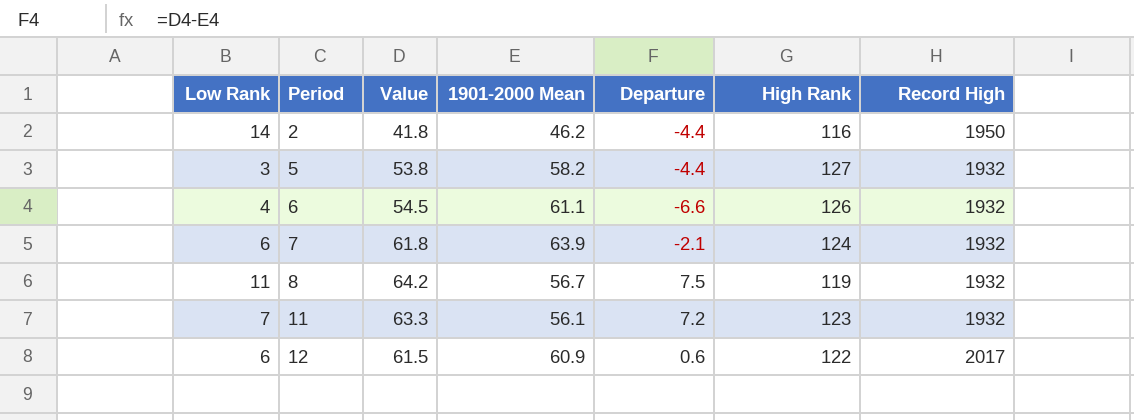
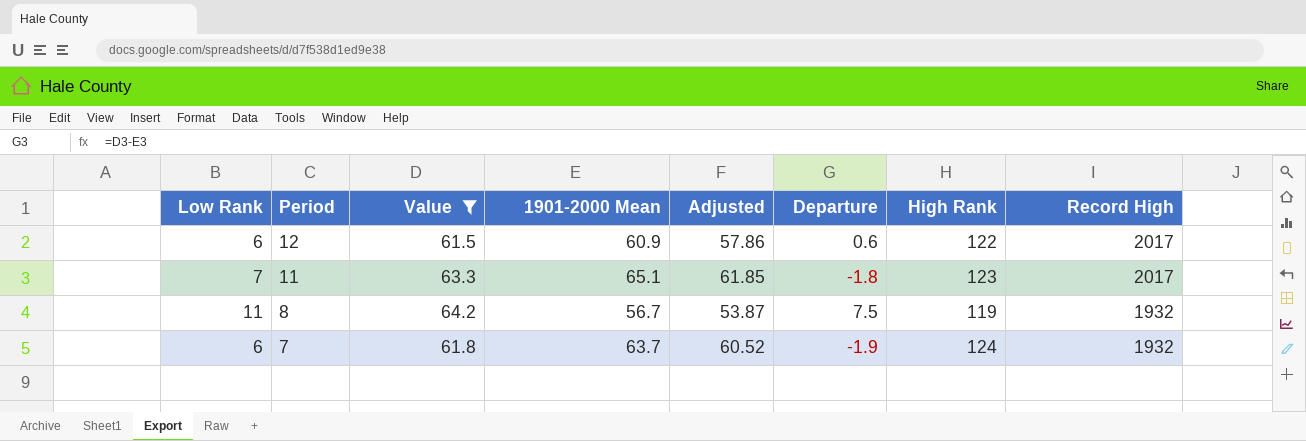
filter: none -> Value >= 61.5
row order: Period ascending -> Period descending
column Adjusted | formula: none -> [1901-2000 Mean] * 0.95
11 | 1901-2000 Mean: 56.1 -> 65.1
11 | Departure: 7.2 -> -1.8
11 | Record High: 1932 -> 2017
7 | 1901-2000 Mean: 63.9 -> 63.7
7 | Departure: -2.1 -> -1.9

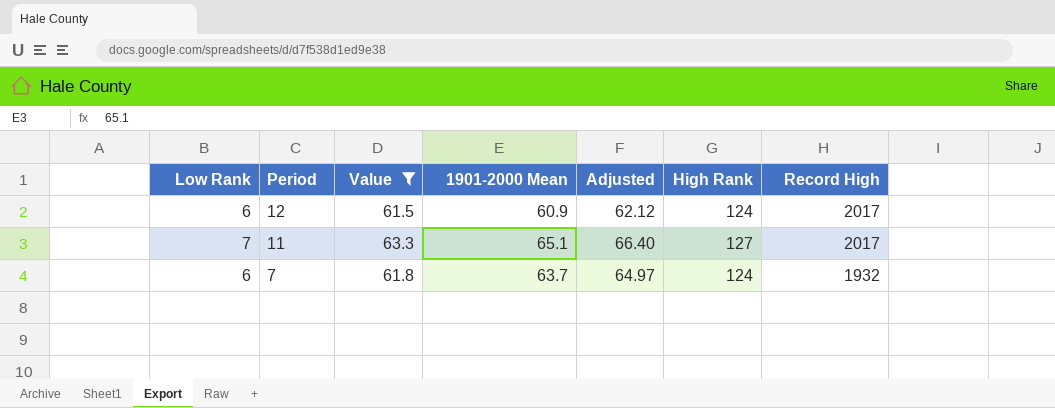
column Departure | formula: [Value] - [1901-2000 Mean] -> none
column Adjusted | formula: [1901-2000 Mean] * 0.95 -> [1901-2000 Mean] * 1.02
row 8: 11 | 64.2 | 56.7 | 53.87 | 7.5 | 119 | 1932 -> none
12 | High Rank: 122 -> 124
11 | High Rank: 123 -> 127

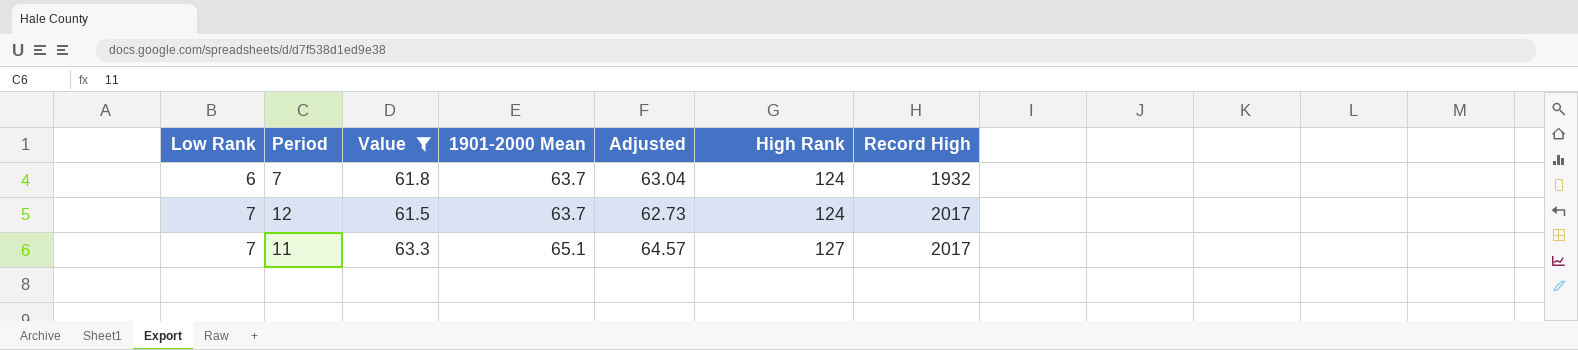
row order: Period descending -> Low Rank ascending
column Adjusted | formula: [1901-2000 Mean] * 1.02 -> [Value] * 1.02
12 | Low Rank: 6 -> 7
12 | 1901-2000 Mean: 60.9 -> 63.7

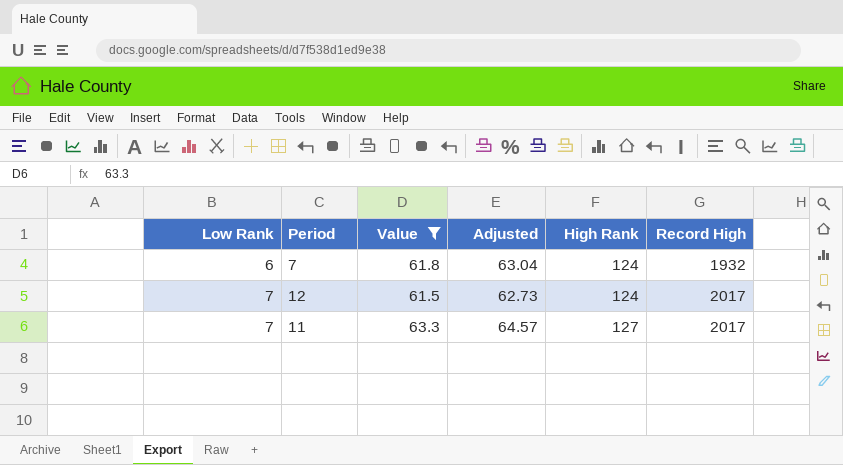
column 1901-2000 Mean | position: 4 -> none

